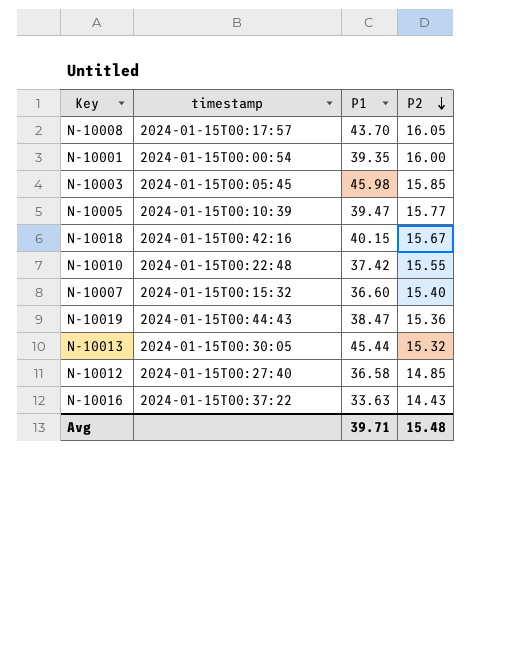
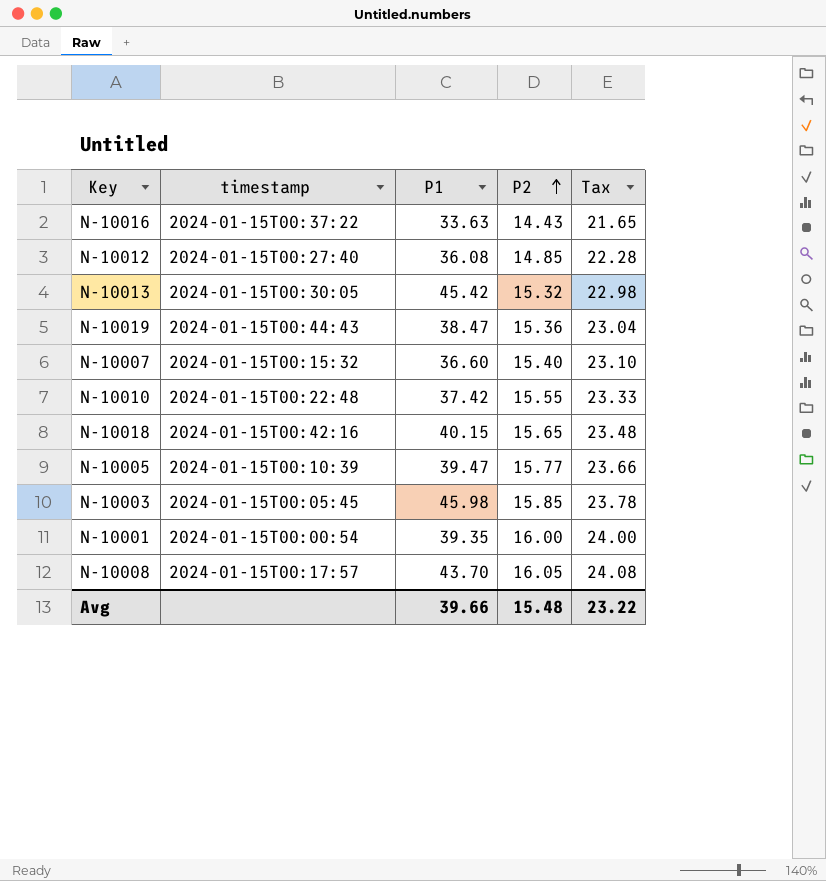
row order: P2 descending -> P2 ascending
column Tax | formula: none -> [P2] * 1.5
N-10012 | P1: 36.58 -> 36.08
N-10013 | P1: 45.44 -> 45.42
N-10018 | P2: 15.67 -> 15.65
Avg | P1: 39.71 -> 39.66

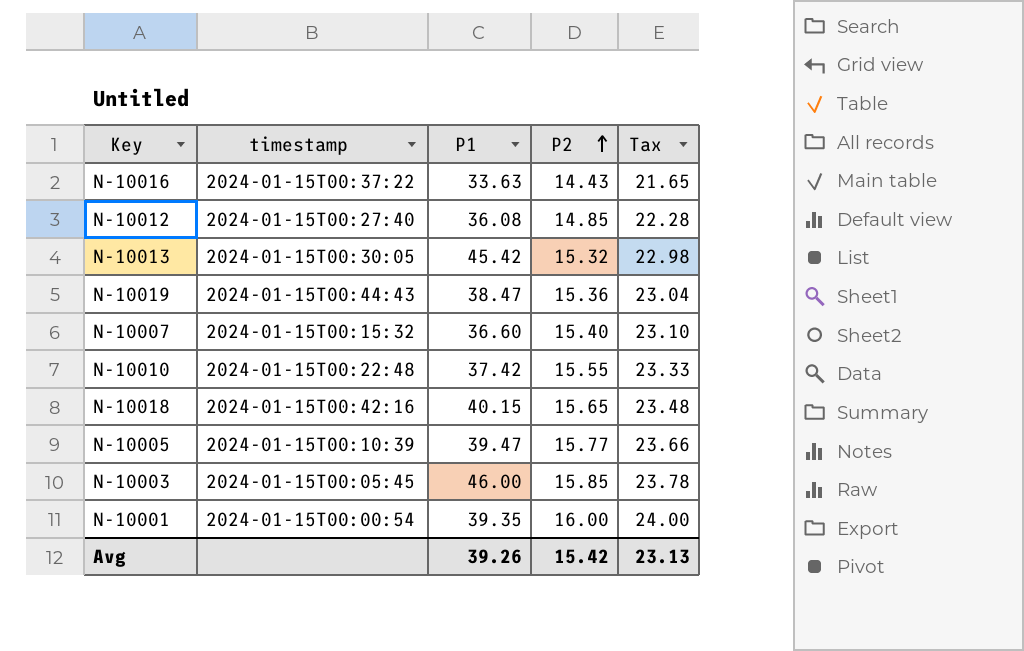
row N-10008: 2024-01-15T00:17:57 | 43.70 | 16.05 | 24.08 -> none
N-10003 | P1: 45.98 -> 46.00
Avg | P1: 39.66 -> 39.26
Avg | P2: 15.48 -> 15.42
Avg | Tax: 23.22 -> 23.13

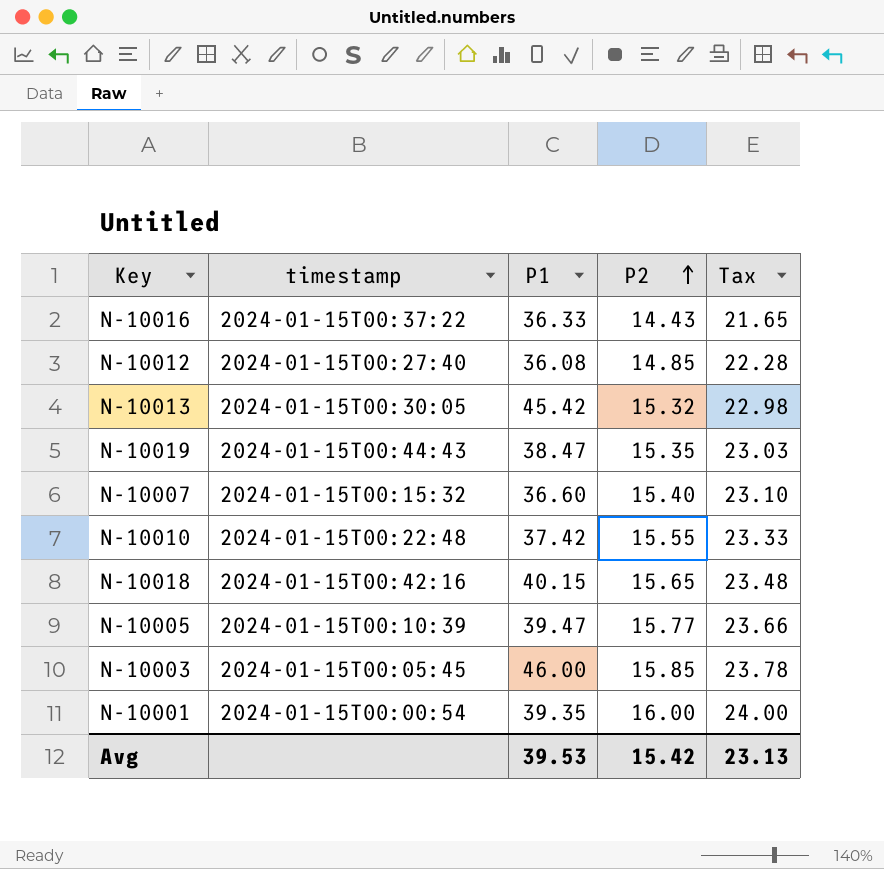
N-10016 | P1: 33.63 -> 36.33
N-10019 | P2: 15.36 -> 15.35
N-10019 | Tax: 23.04 -> 23.03
Avg | P1: 39.26 -> 39.53

